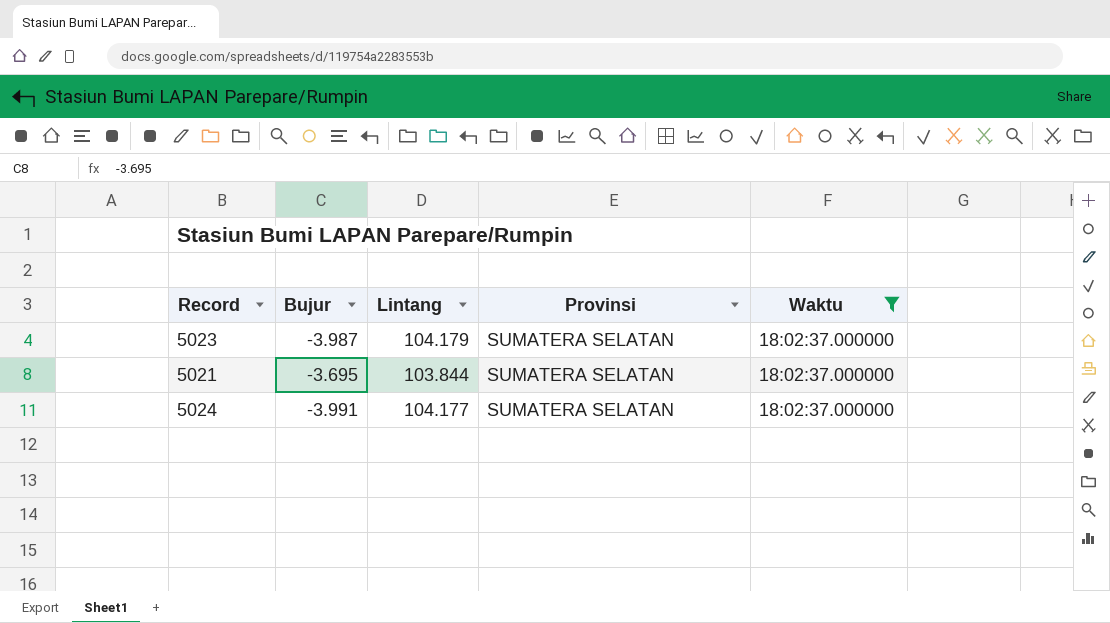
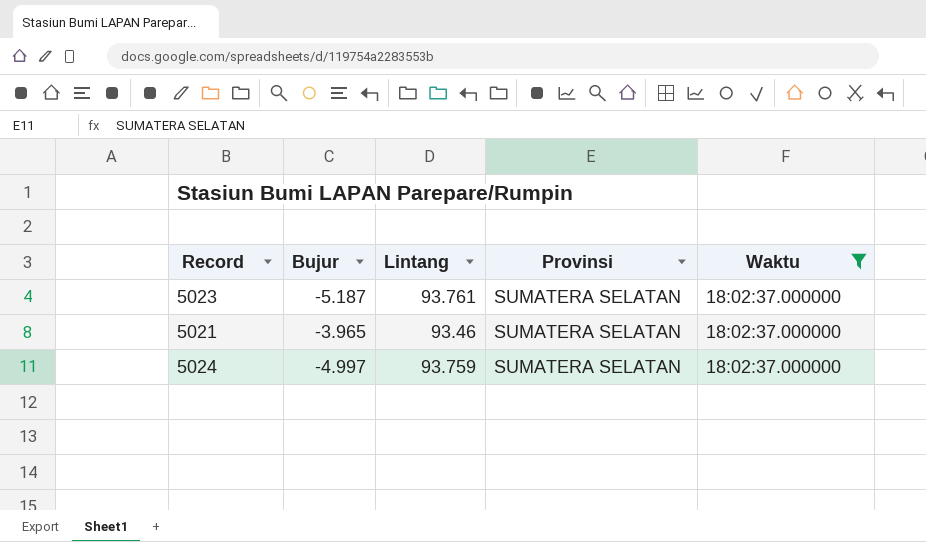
5023 | Bujur: -3.987 -> -5.187
5023 | Lintang: 104.179 -> 93.761
5021 | Bujur: -3.695 -> -3.965
5021 | Lintang: 103.844 -> 93.46
5024 | Bujur: -3.991 -> -4.997
5024 | Lintang: 104.177 -> 93.759

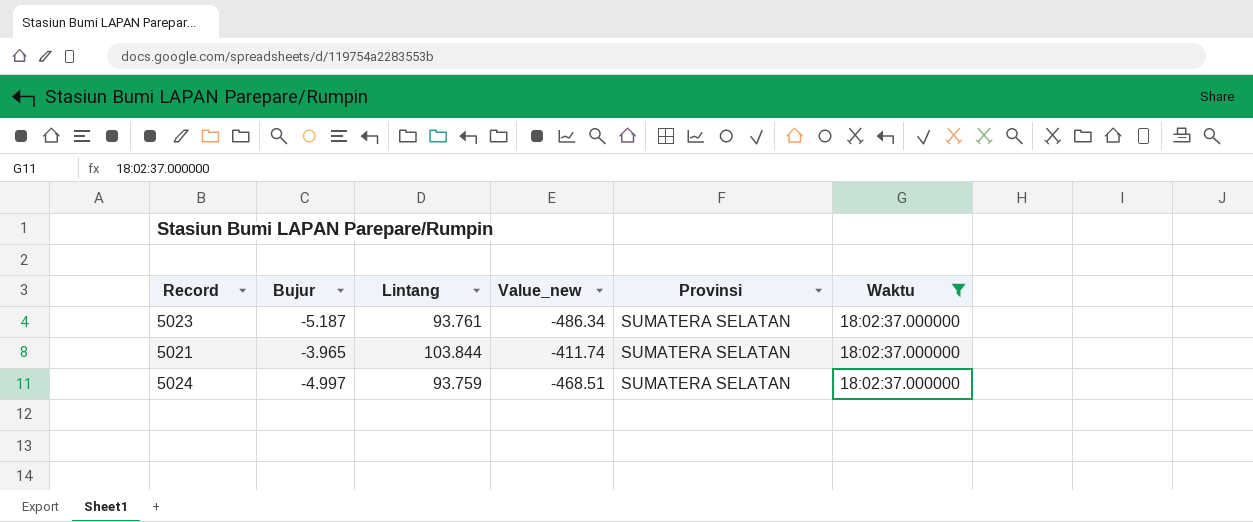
column Value_new | formula: none -> [Bujur] * [Lintang]
5021 | Lintang: 93.46 -> 103.844

